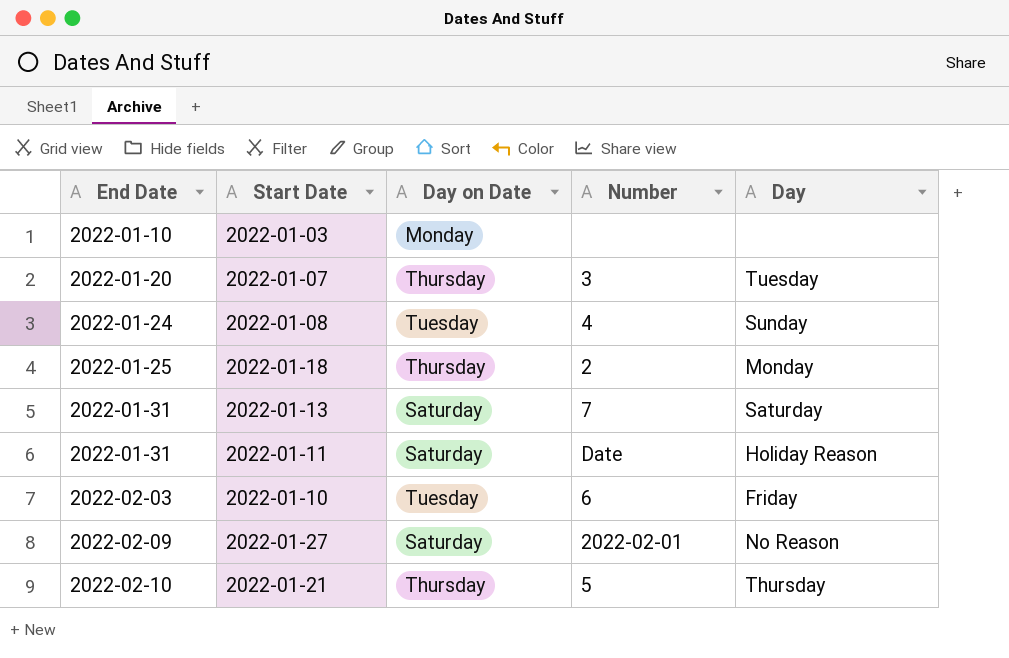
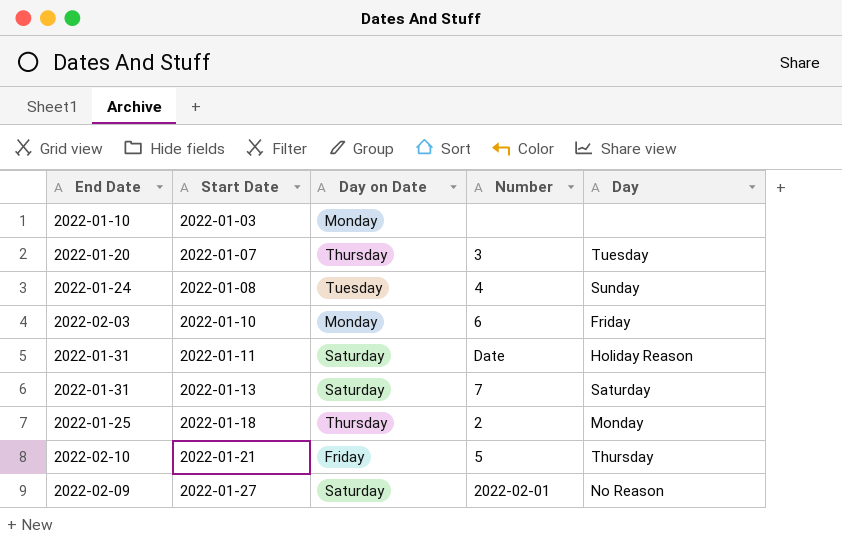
row order: End Date ascending -> Start Date ascending
2022-01-10 | Day on Date: Tuesday -> Monday
2022-01-21 | Day on Date: Thursday -> Friday

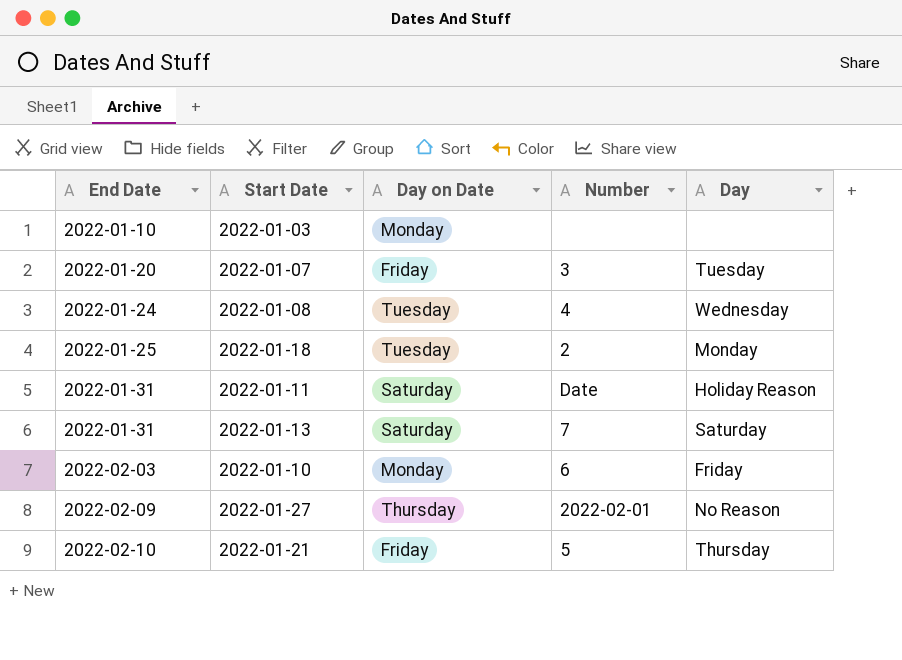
row order: Start Date ascending -> End Date ascending
2022-01-07 | Day on Date: Thursday -> Friday
2022-01-08 | Day: Sunday -> Wednesday
2022-01-18 | Day on Date: Thursday -> Tuesday
2022-01-27 | Day on Date: Saturday -> Thursday

